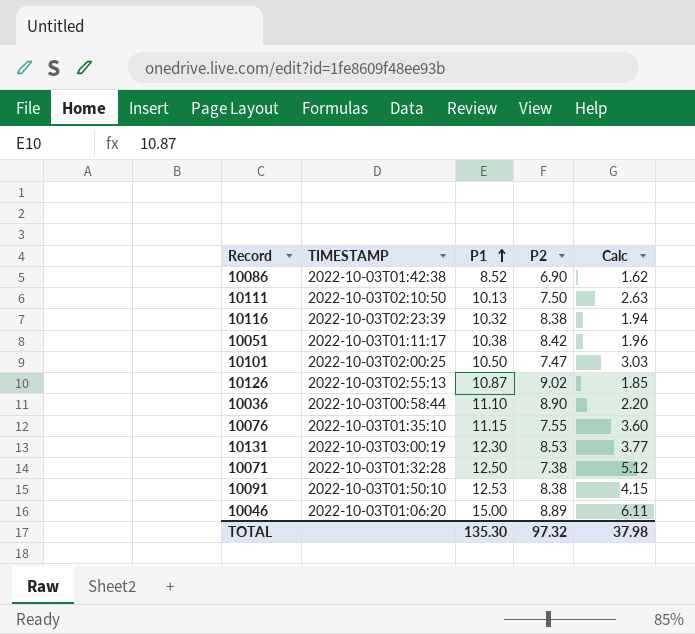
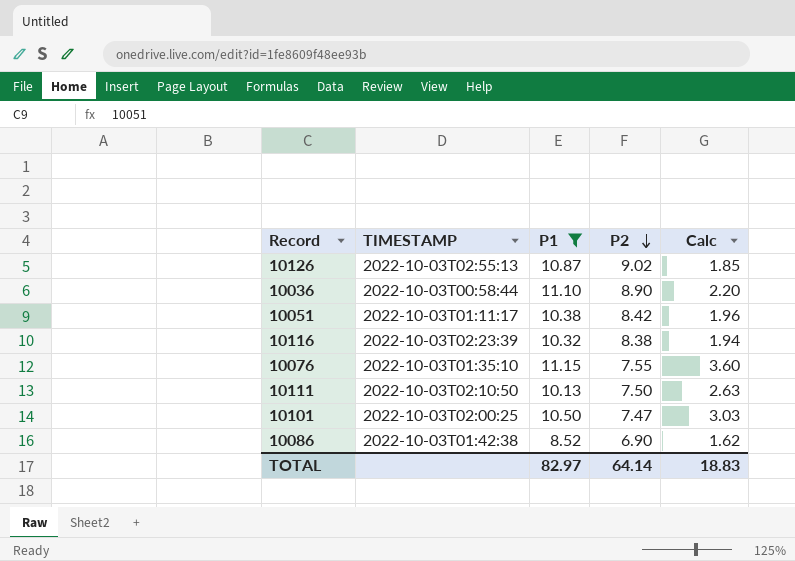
filter: none -> P1 <= 11.15
row order: P1 ascending -> P2 descending
TOTAL | P1: 135.30 -> 82.97
TOTAL | P2: 97.32 -> 64.14
TOTAL | Calc: 37.98 -> 18.83

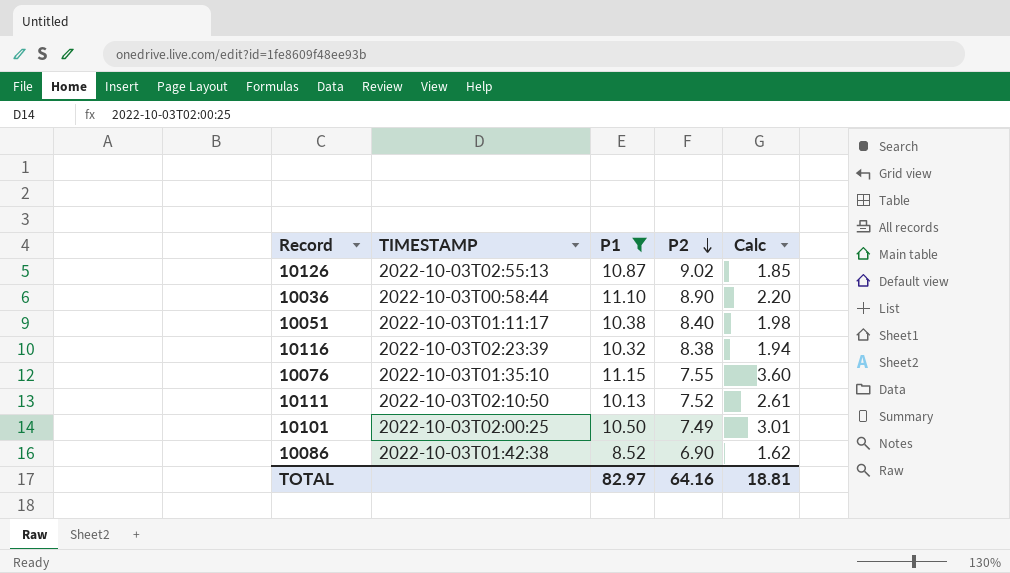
10051 | P2: 8.42 -> 8.40
10051 | Calc: 1.96 -> 1.98
10111 | P2: 7.50 -> 7.52
10111 | Calc: 2.63 -> 2.61
10101 | P2: 7.47 -> 7.49
10101 | Calc: 3.03 -> 3.01
TOTAL | P2: 64.14 -> 64.16
TOTAL | Calc: 18.83 -> 18.81

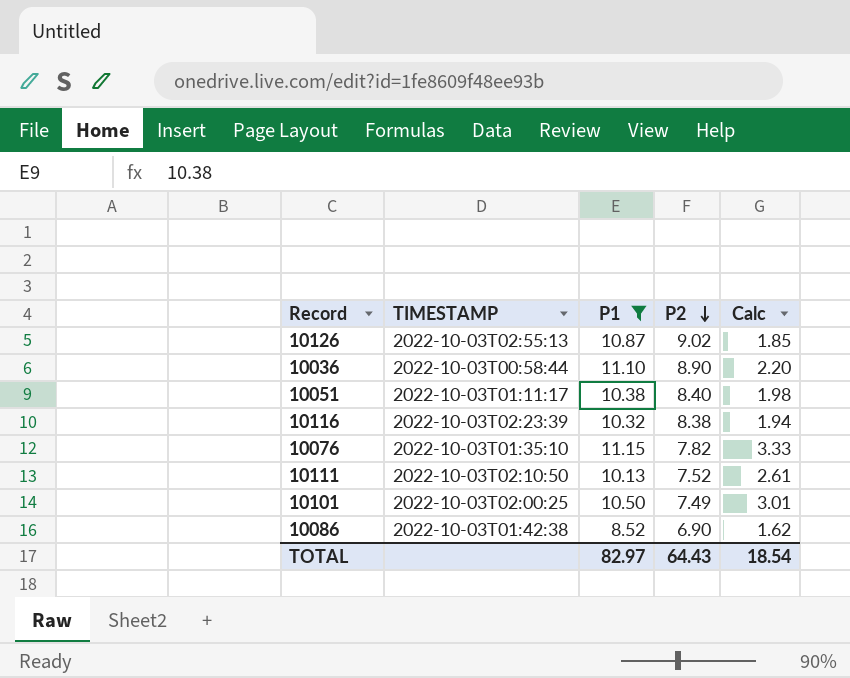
10076 | P2: 7.55 -> 7.82
10076 | Calc: 3.60 -> 3.33
TOTAL | P2: 64.16 -> 64.43
TOTAL | Calc: 18.81 -> 18.54

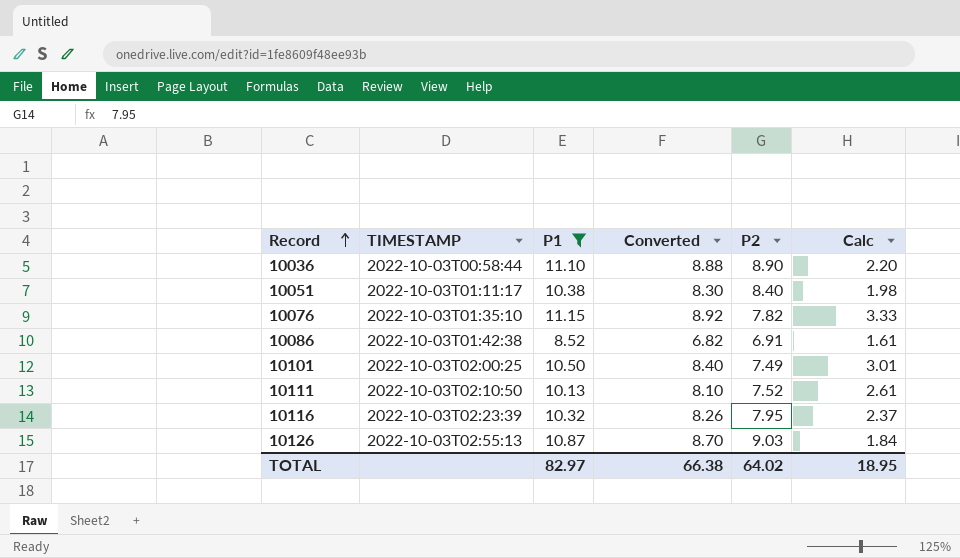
row order: P2 descending -> Record ascending
column Converted | formula: none -> [P1] * 0.8
10086 | P2: 6.90 -> 6.91
10086 | Calc: 1.62 -> 1.61
10116 | P2: 8.38 -> 7.95
10116 | Calc: 1.94 -> 2.37
10126 | P2: 9.02 -> 9.03
10126 | Calc: 1.85 -> 1.84
TOTAL | P2: 64.43 -> 64.02
TOTAL | Calc: 18.54 -> 18.95

